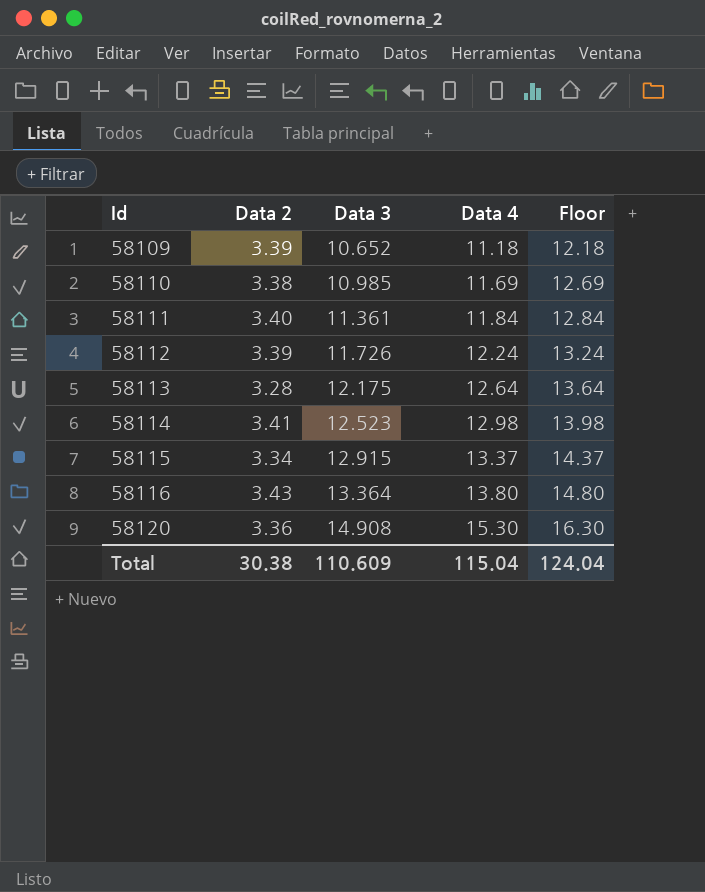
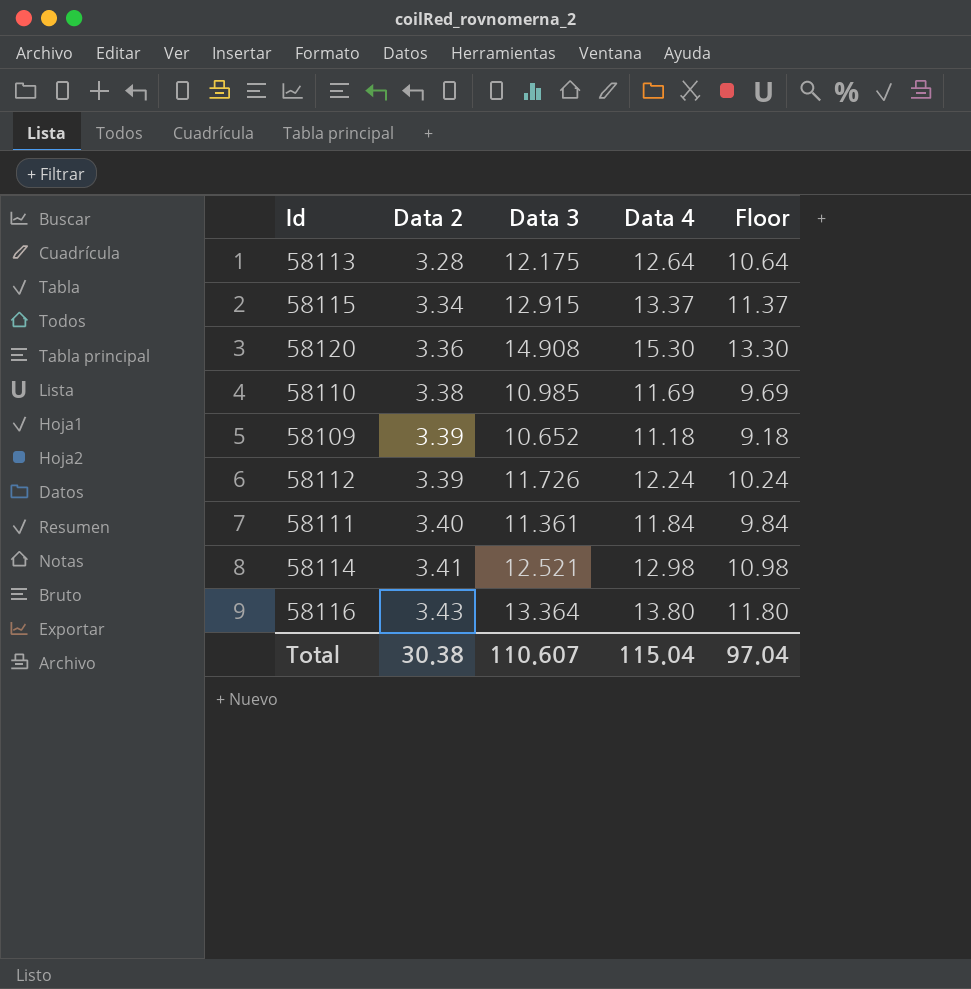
row order: Id ascending -> Data 2 ascending
column Floor | formula: [Data 4] + 1 -> [Data 4] - 2
58114 | Data 3: 12.523 -> 12.521
Total | Data 3: 110.609 -> 110.607
Total | Floor: 124.04 -> 97.04

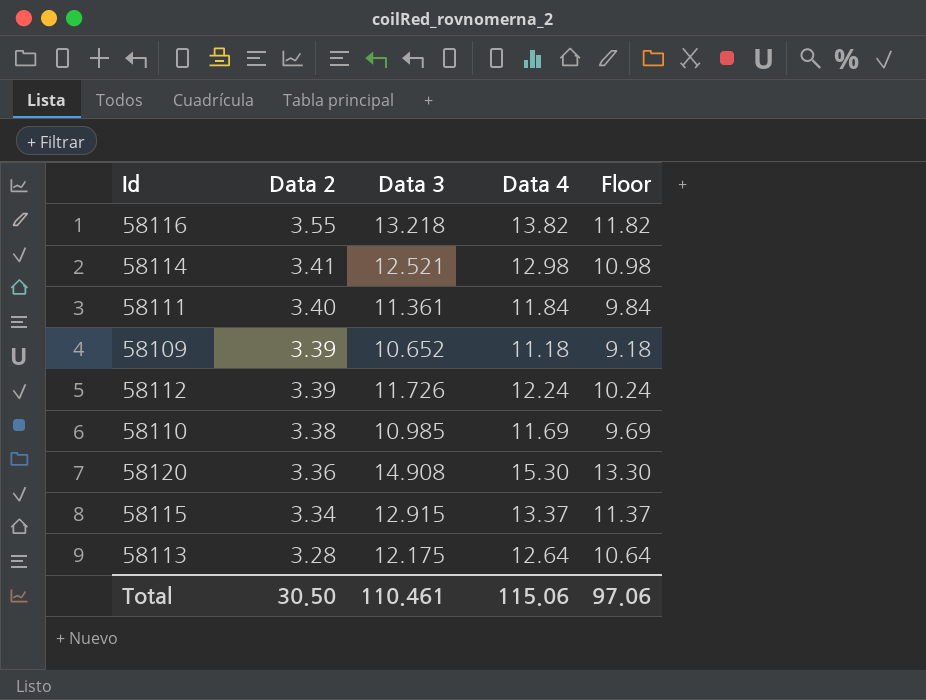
row order: Data 2 ascending -> Data 2 descending
58116 | Data 2: 3.43 -> 3.55
58116 | Data 3: 13.364 -> 13.218
58116 | Data 4: 13.80 -> 13.82
58116 | Floor: 11.80 -> 11.82
Total | Data 2: 30.38 -> 30.50
Total | Data 3: 110.607 -> 110.461
Total | Data 4: 115.04 -> 115.06
Total | Floor: 97.04 -> 97.06

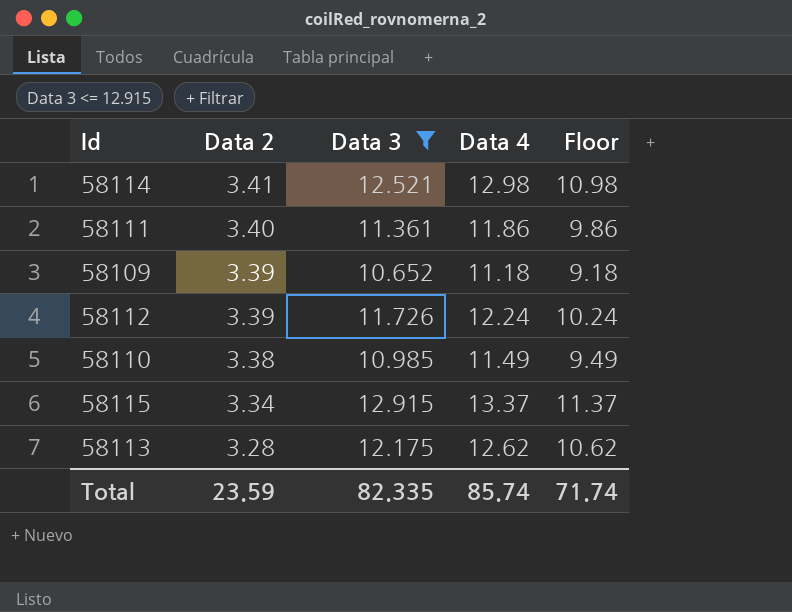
filter: none -> Data 3 <= 12.915
58111 | Data 4: 11.84 -> 11.86
58111 | Floor: 9.84 -> 9.86
58110 | Data 4: 11.69 -> 11.49
58110 | Floor: 9.69 -> 9.49
58113 | Data 4: 12.64 -> 12.62
58113 | Floor: 10.64 -> 10.62
Total | Data 2: 30.50 -> 23.59
Total | Data 3: 110.461 -> 82.335
Total | Data 4: 115.06 -> 85.74
Total | Floor: 97.06 -> 71.74

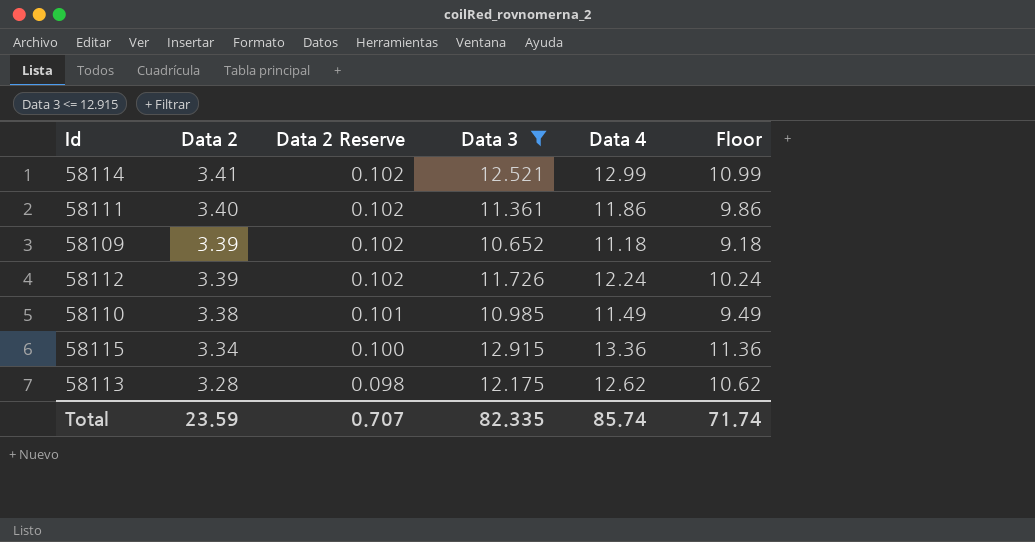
column Data 2 Reserve | formula: none -> [Data 2] * 0.03
58114 | Data 4: 12.98 -> 12.99
58114 | Floor: 10.98 -> 10.99
58115 | Data 4: 13.37 -> 13.36
58115 | Floor: 11.37 -> 11.36

